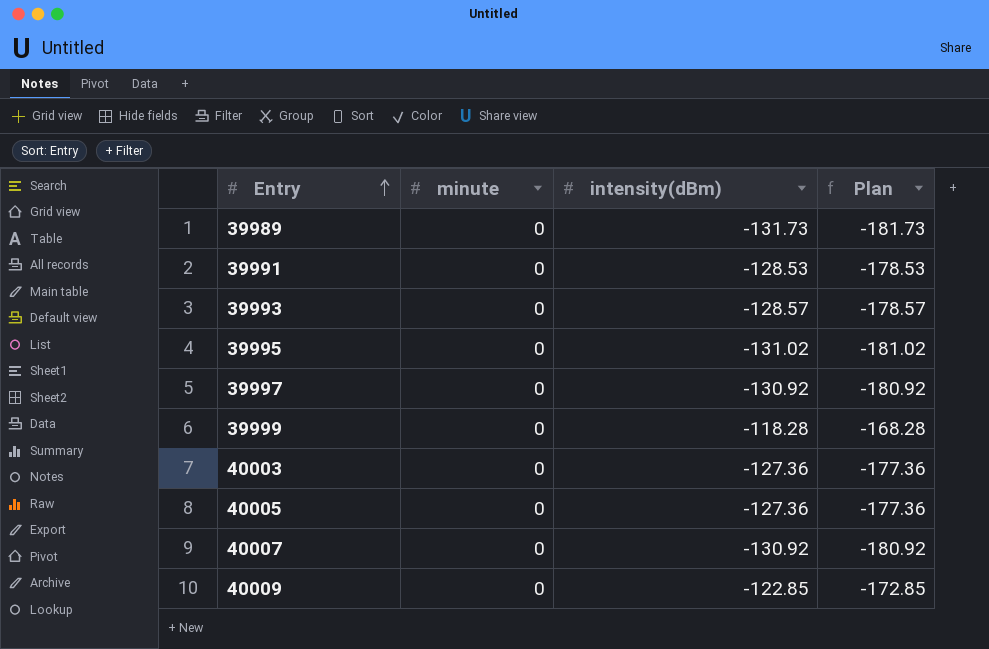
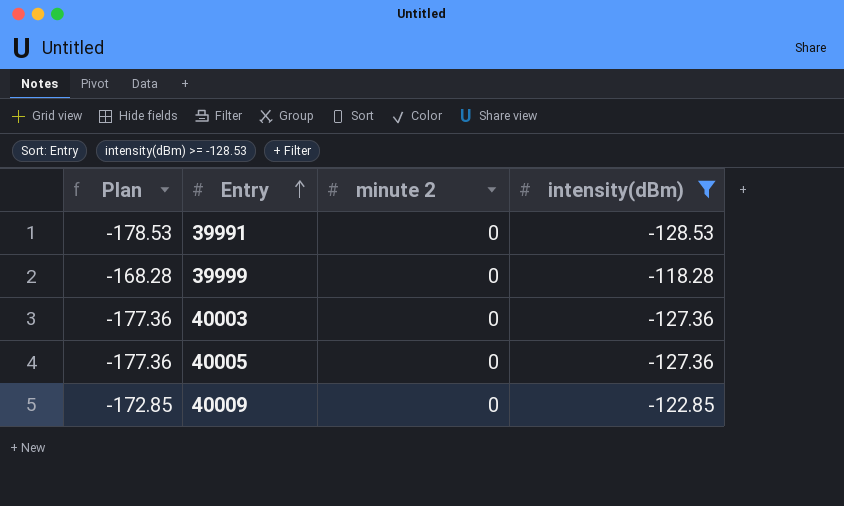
filter: none -> intensity(dBm) >= -128.53
column Plan | position: 4 -> 1
column name: minute -> minute 2

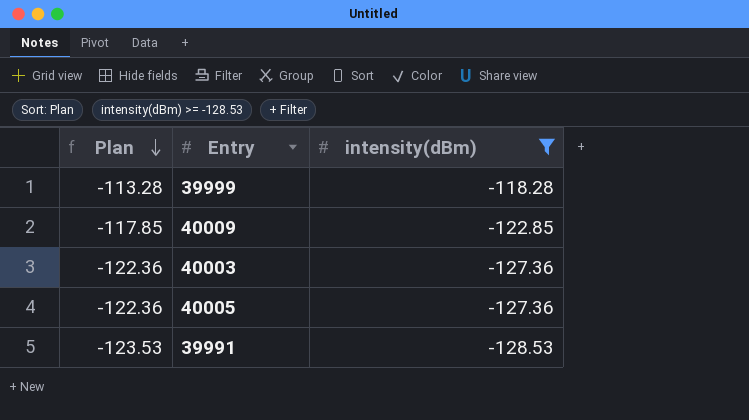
row order: Entry ascending -> Plan descending
column minute 2 | position: 3 -> none
column Plan | formula: [intensity(dBm)] - 50 -> [intensity(dBm)] + 5

